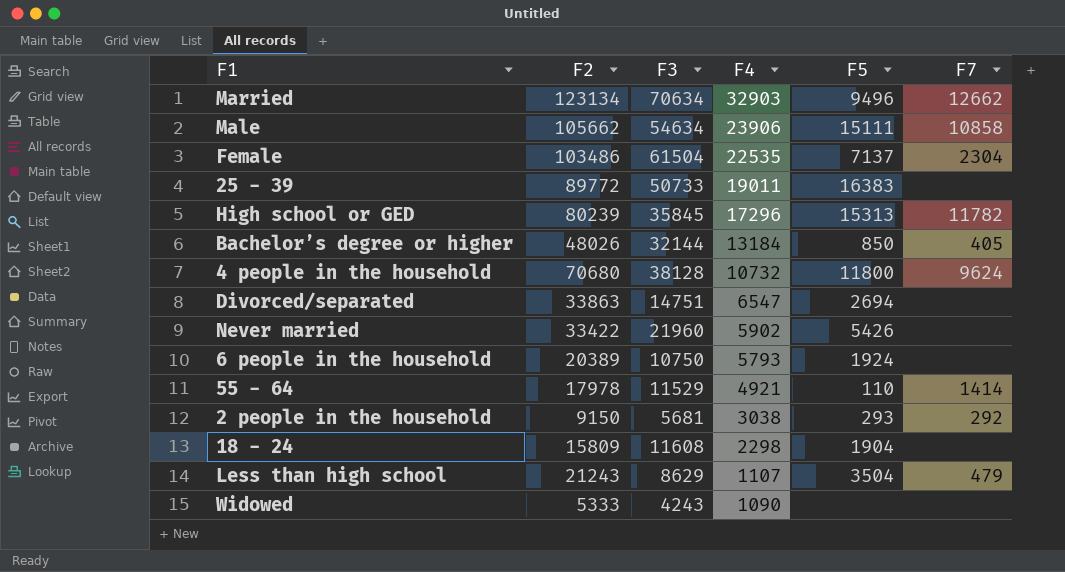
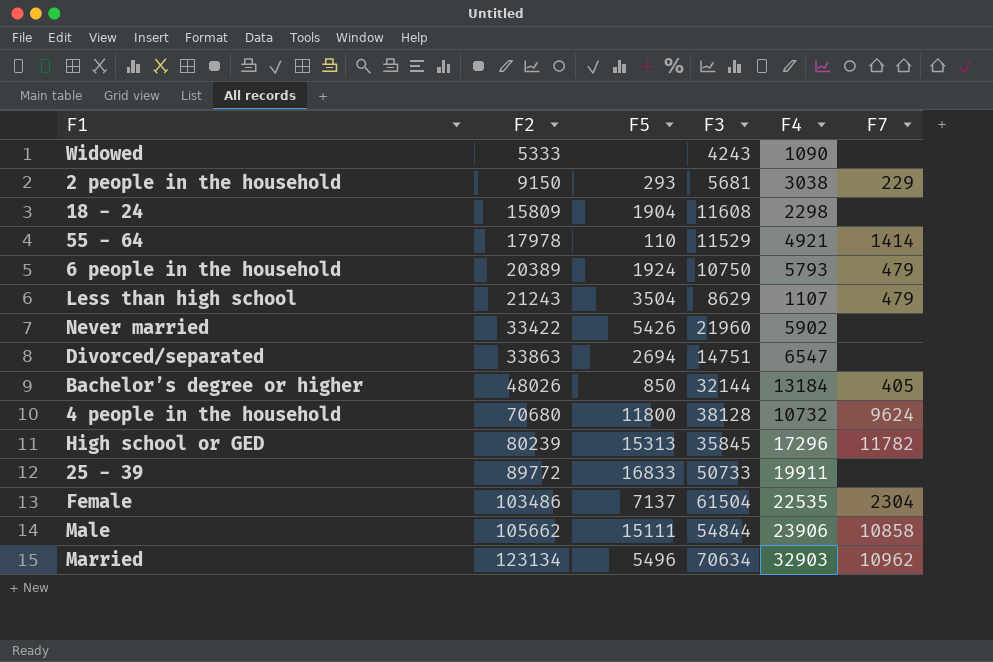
row order: F4 descending -> F2 ascending
column F5 | position: 5 -> 3
2 people in the household | F7: 292 -> 229
6 people in the household | F7: none -> 479
25 - 39 | F5: 16383 -> 16833
25 - 39 | F4: 19011 -> 19911
Male | F3: 54634 -> 54844
Married | F5: 9496 -> 5496
Married | F7: 12662 -> 10962

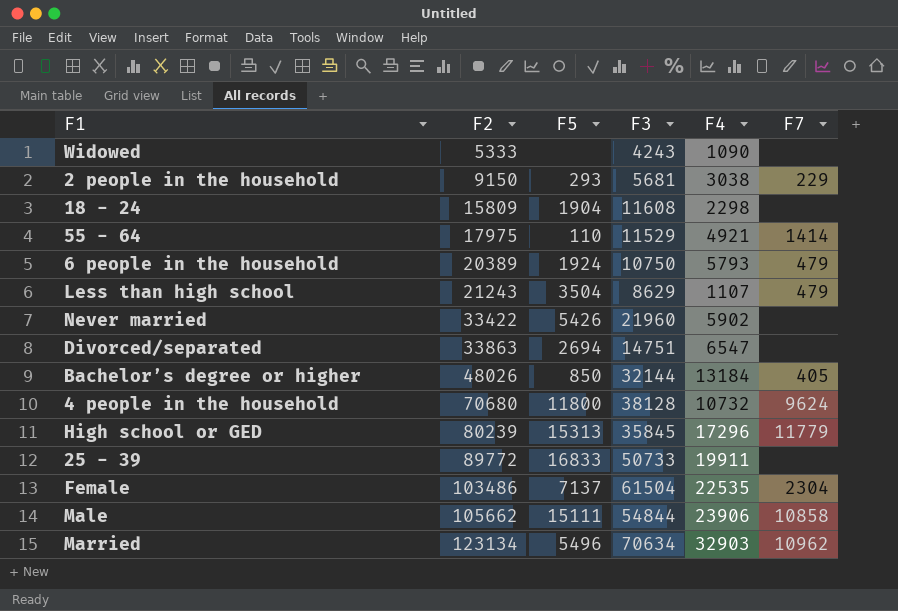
55 - 64 | F2: 17978 -> 17975
High school or GED | F7: 11782 -> 11779

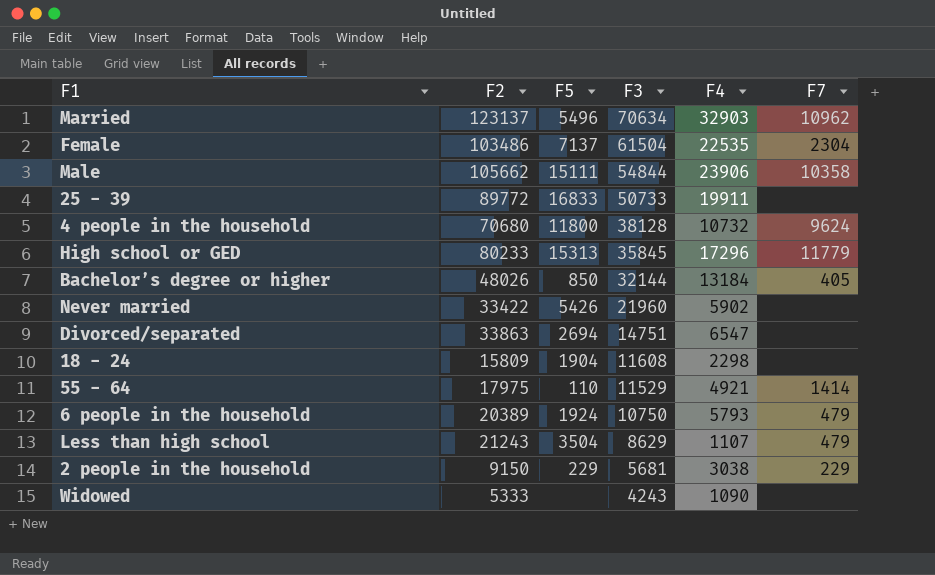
row order: F2 ascending -> F3 descending
Married | F2: 123134 -> 123137
Male | F7: 10858 -> 10358
High school or GED | F2: 80239 -> 80233
2 people in the household | F5: 293 -> 229

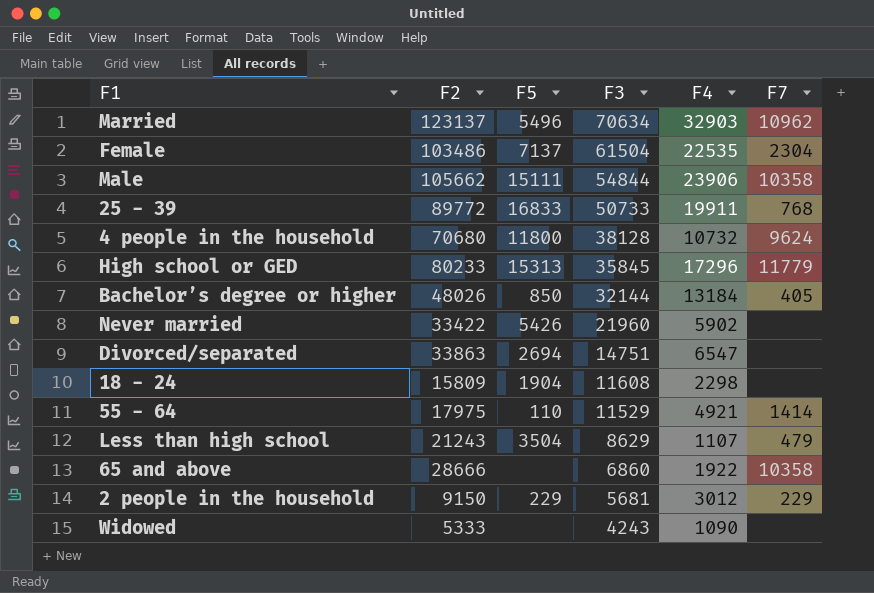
row 6 people in the household: 20389 | 1924 | 10750 | 5793 | 479 -> none
25 - 39 | F7: none -> 768
row 65 and above: none -> 28666 | none | 6860 | 1922 | 10358
2 people in the household | F4: 3038 -> 3012

